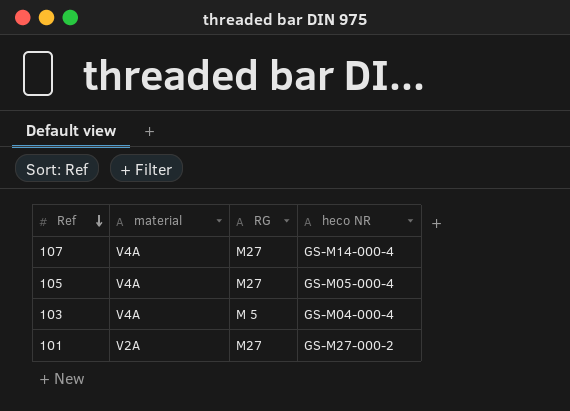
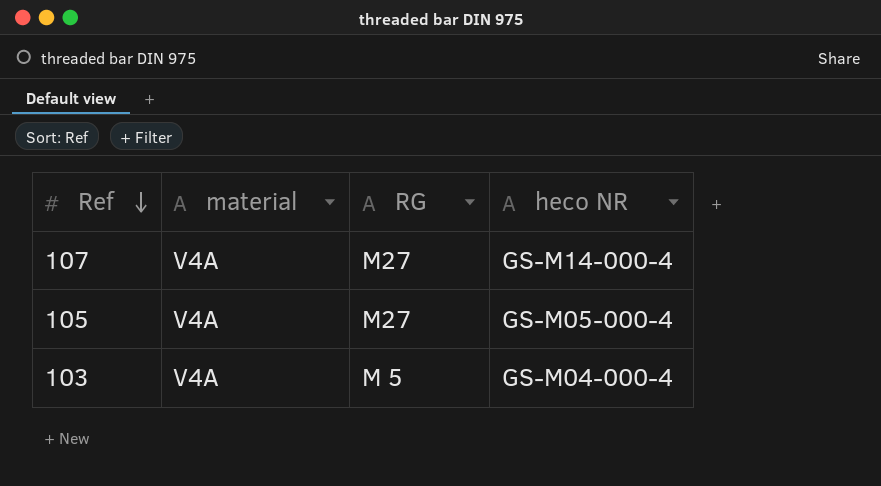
row 101: V2A | M27 | GS-M27-000-2 -> none

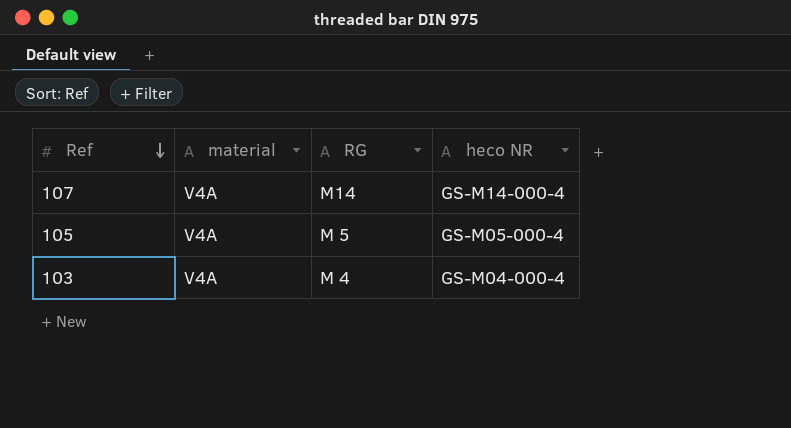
107 | RG: M27 -> M14
105 | RG: M27 -> M 5
103 | RG: M 5 -> M 4

